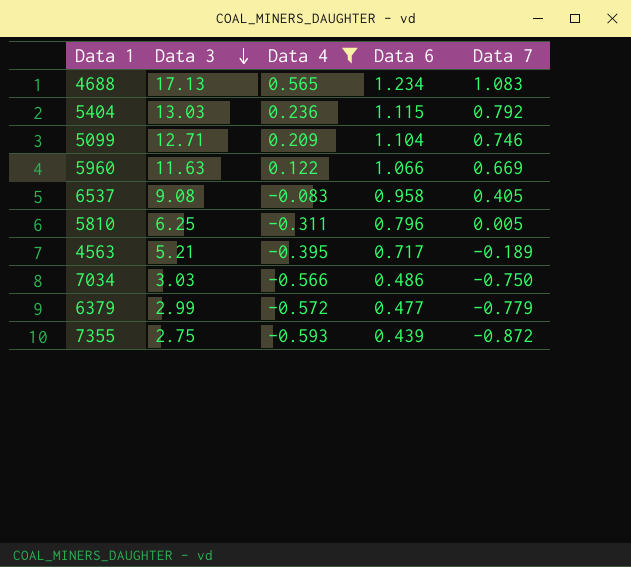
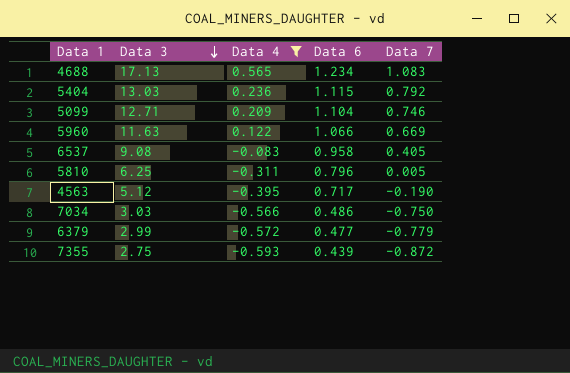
4563 | Data 3: 5.21 -> 5.12
4563 | Data 7: -0.189 -> -0.190

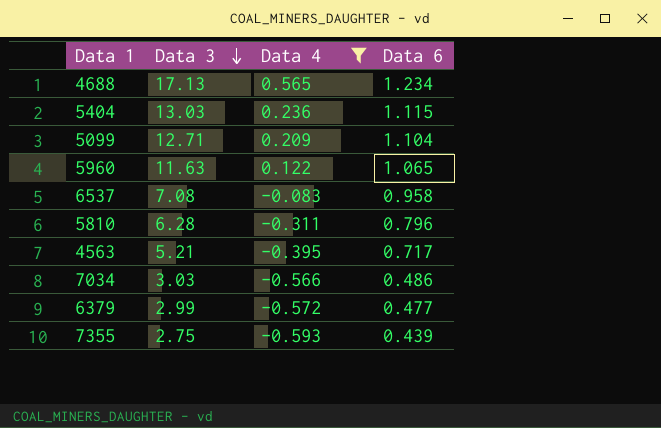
column Data 7 | position: 5 -> none
5960 | Data 6: 1.066 -> 1.065
6537 | Data 3: 9.08 -> 7.08
5810 | Data 3: 6.25 -> 6.28
4563 | Data 3: 5.12 -> 5.21

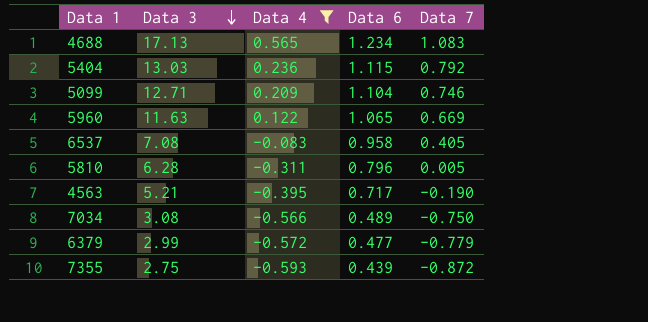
column Data 7 | position: none -> 5
7034 | Data 3: 3.03 -> 3.08
7034 | Data 6: 0.486 -> 0.489

